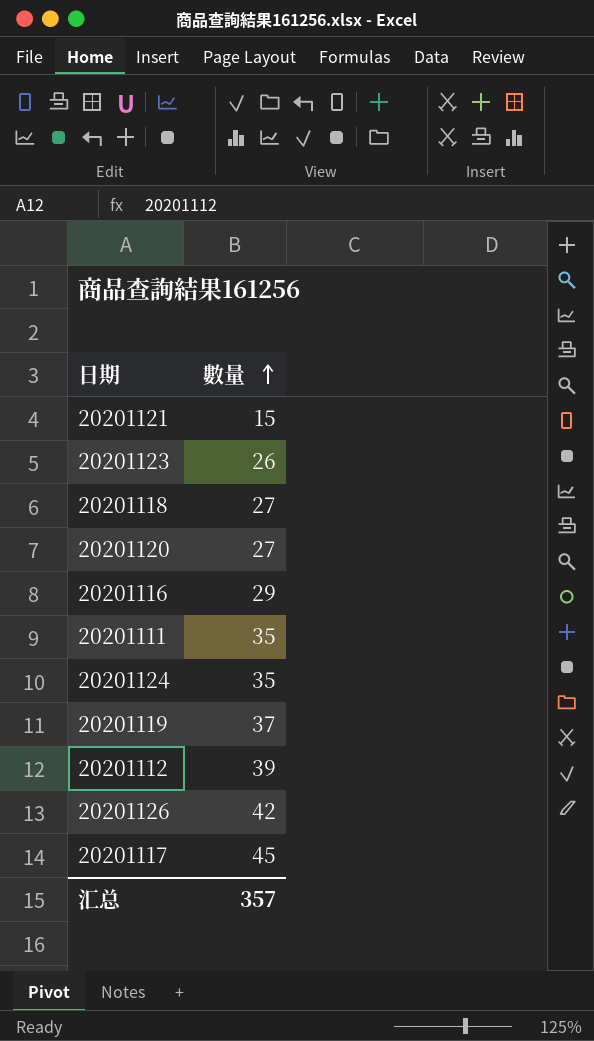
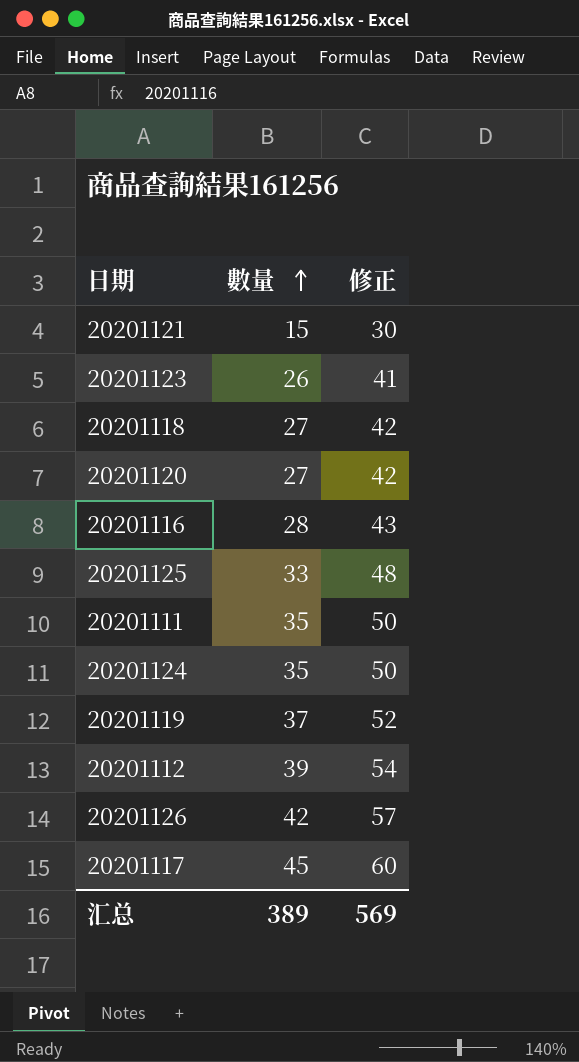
column 修正 | formula: none -> [數量] + 15
20201116 | 數量: 29 -> 28
row 20201125: none -> 33 | 48
汇总 | 數量: 357 -> 389

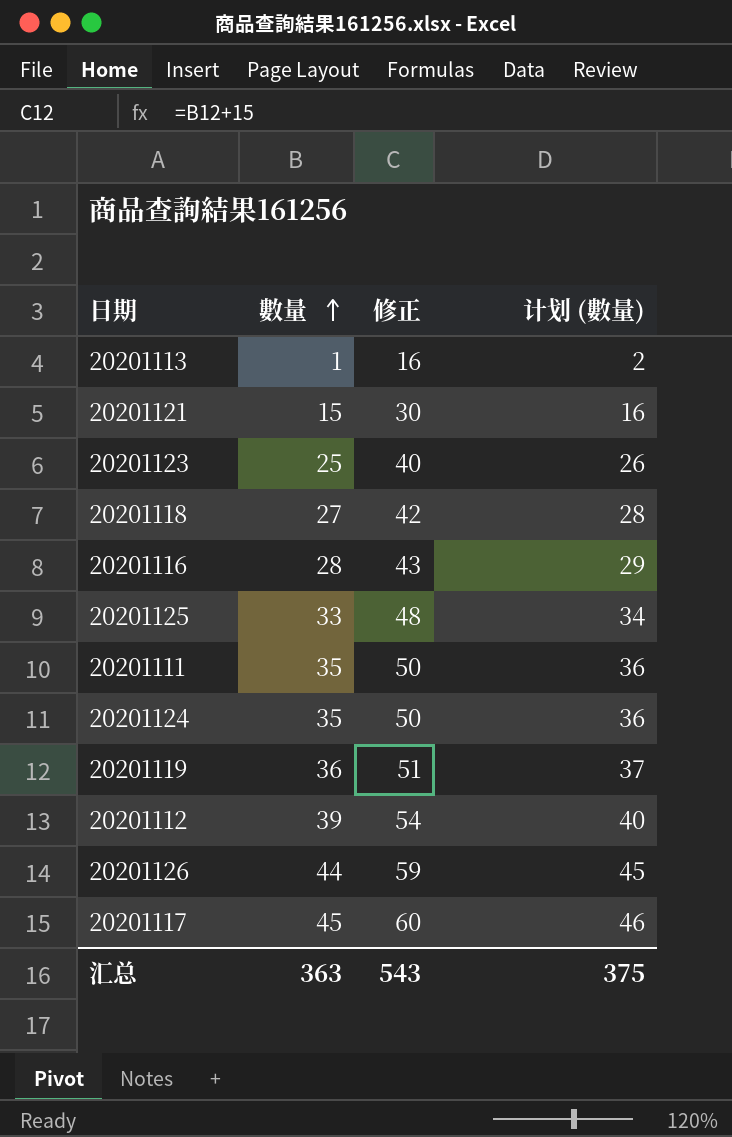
column 计划 (數量) | formula: none -> [數量] + 1
row 20201120: 27 | 42 -> none
row 20201113: none -> 1 | 16 | 2
20201123 | 數量: 26 -> 25
20201123 | 修正: 41 -> 40
20201119 | 數量: 37 -> 36
20201119 | 修正: 52 -> 51
20201126 | 數量: 42 -> 44
20201126 | 修正: 57 -> 59
汇总 | 數量: 389 -> 363
汇总 | 修正: 569 -> 543

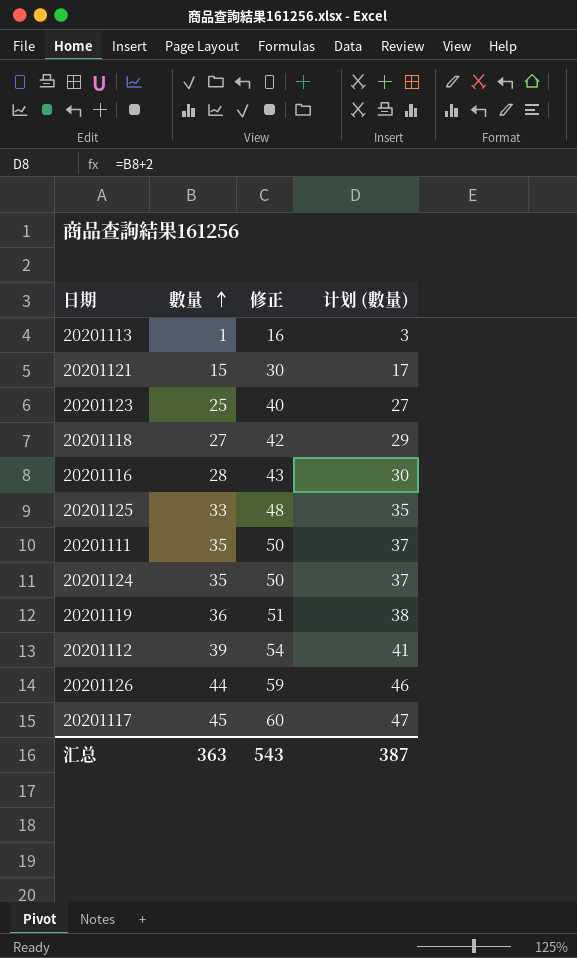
column 计划 (數量) | formula: [數量] + 1 -> [數量] + 2
汇总 | 计划 (數量): 375 -> 387

